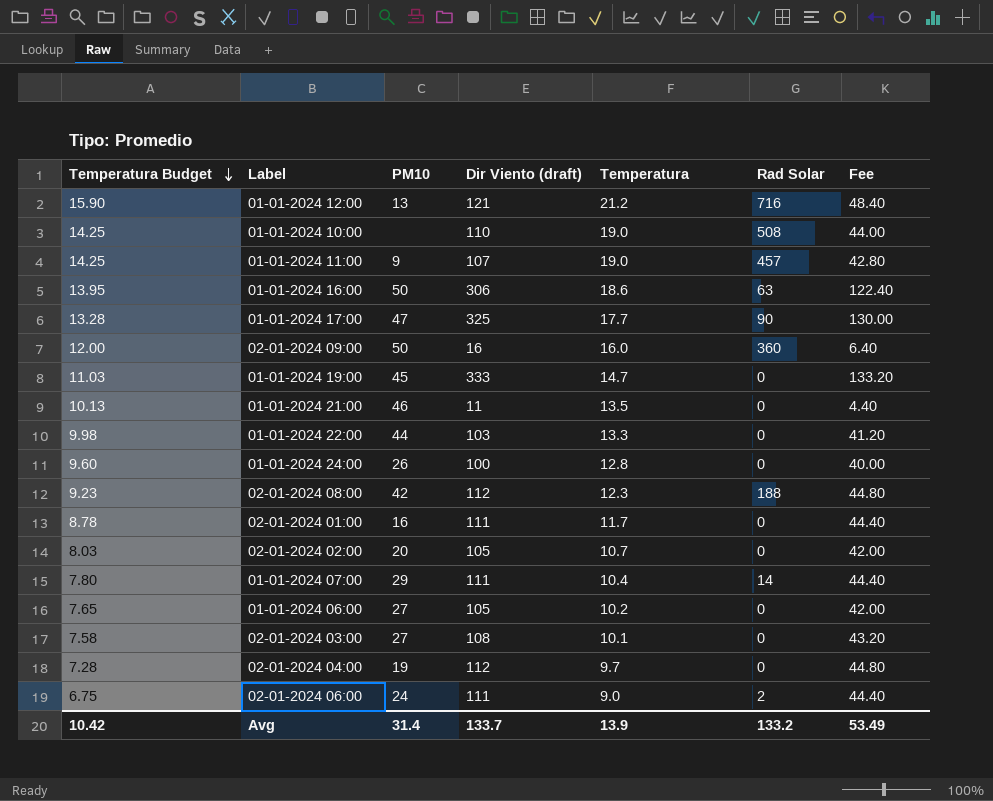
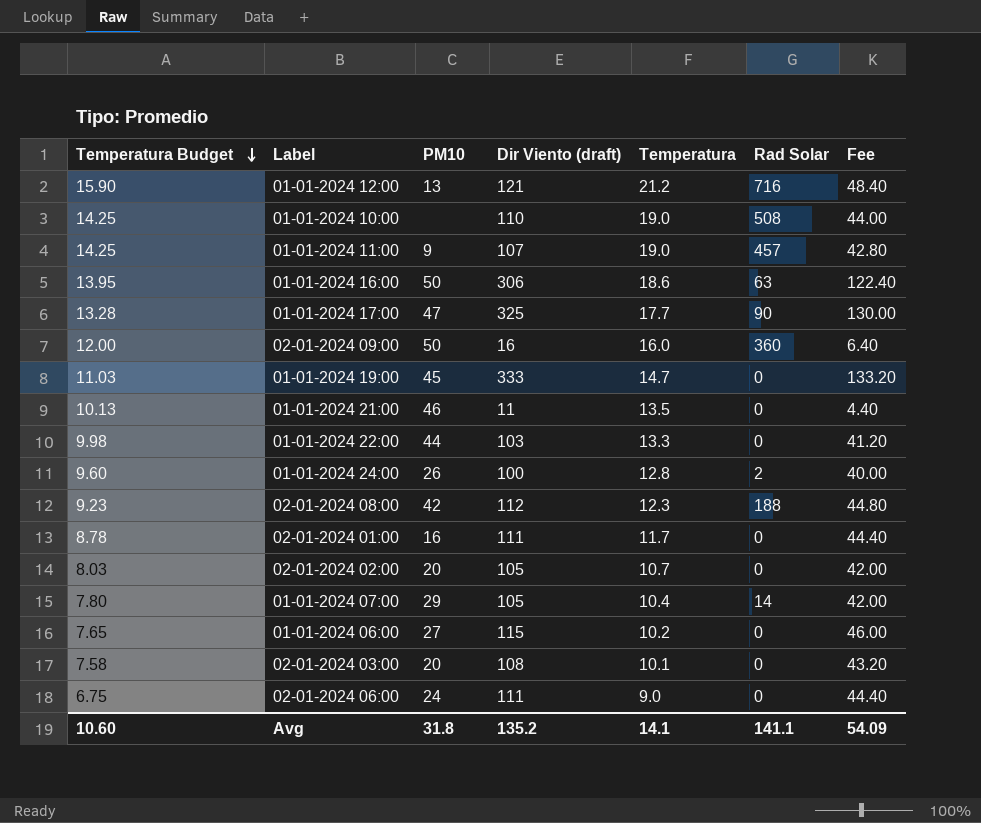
row 02-01-2024 04:00: 7.28 | 19 | 112 | 9.7 | 0 | 44.80 -> none
01-01-2024 24:00 | Rad Solar: 0 -> 2
01-01-2024 07:00 | Dir Viento (draft): 111 -> 105
01-01-2024 07:00 | Fee: 44.40 -> 42.00
01-01-2024 06:00 | Dir Viento (draft): 105 -> 115
01-01-2024 06:00 | Fee: 42.00 -> 46.00
02-01-2024 03:00 | PM10: 27 -> 20
02-01-2024 06:00 | Rad Solar: 2 -> 0
Avg | Temperatura Budget: 10.42 -> 10.60
Avg | PM10: 31.4 -> 31.8
Avg | Dir Viento (draft): 133.7 -> 135.2
Avg | Temperatura: 13.9 -> 14.1
Avg | Rad Solar: 133.2 -> 141.1
Avg | Fee: 53.49 -> 54.09

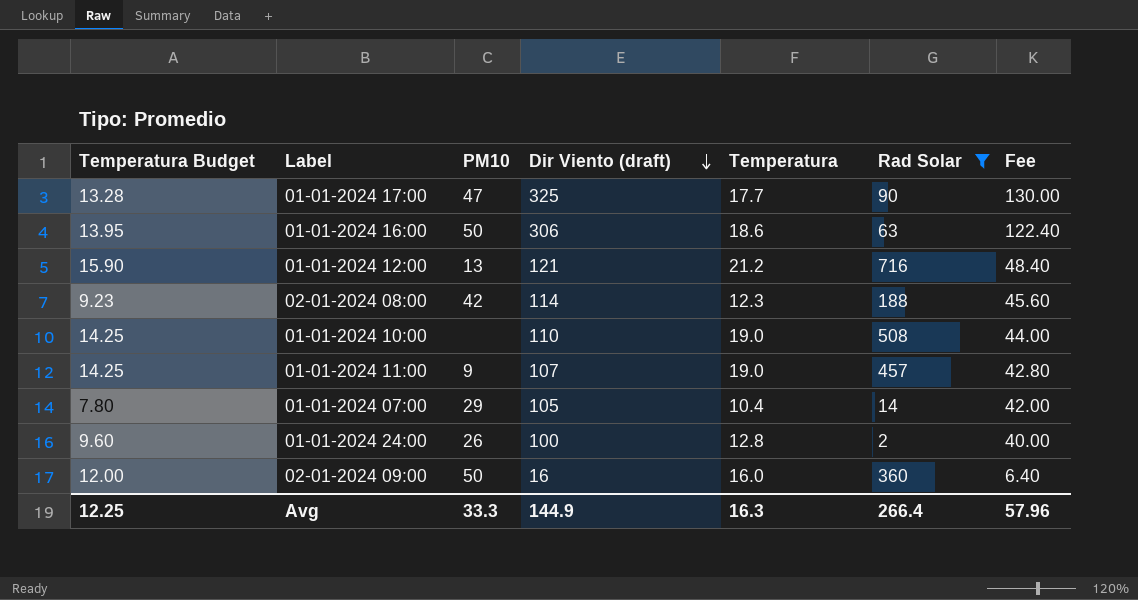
filter: none -> Rad Solar != 0
row order: Temperatura Budget descending -> Dir Viento (draft) descending
02-01-2024 08:00 | Dir Viento (draft): 112 -> 114
02-01-2024 08:00 | Fee: 44.80 -> 45.60
Avg | Temperatura Budget: 10.60 -> 12.25
Avg | PM10: 31.8 -> 33.3
Avg | Dir Viento (draft): 135.2 -> 144.9
Avg | Temperatura: 14.1 -> 16.3
Avg | Rad Solar: 141.1 -> 266.4
Avg | Fee: 54.09 -> 57.96

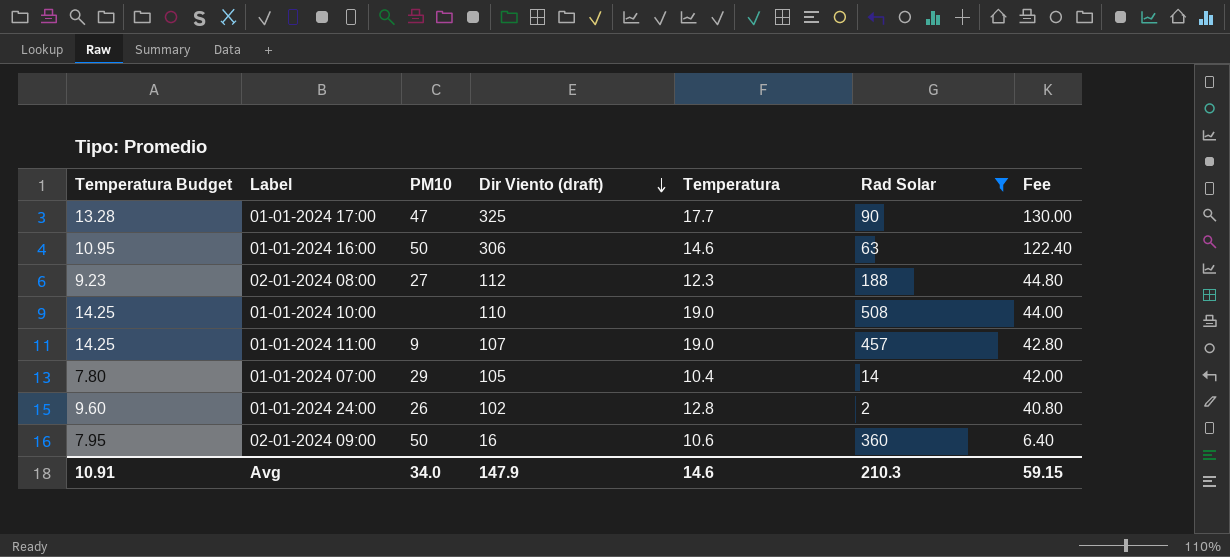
row 01-01-2024 12:00: 15.90 | 13 | 121 | 21.2 | 716 | 48.40 -> none
01-01-2024 16:00 | Temperatura Budget: 13.95 -> 10.95
01-01-2024 16:00 | Temperatura: 18.6 -> 14.6
02-01-2024 08:00 | PM10: 42 -> 27
02-01-2024 08:00 | Dir Viento (draft): 114 -> 112
02-01-2024 08:00 | Fee: 45.60 -> 44.80
01-01-2024 24:00 | Dir Viento (draft): 100 -> 102
01-01-2024 24:00 | Fee: 40.00 -> 40.80
02-01-2024 09:00 | Temperatura Budget: 12.00 -> 7.95
02-01-2024 09:00 | Temperatura: 16.0 -> 10.6
Avg | Temperatura Budget: 12.25 -> 10.91
Avg | PM10: 33.3 -> 34.0
Avg | Dir Viento (draft): 144.9 -> 147.9
Avg | Temperatura: 16.3 -> 14.6
Avg | Rad Solar: 266.4 -> 210.3
Avg | Fee: 57.96 -> 59.15

